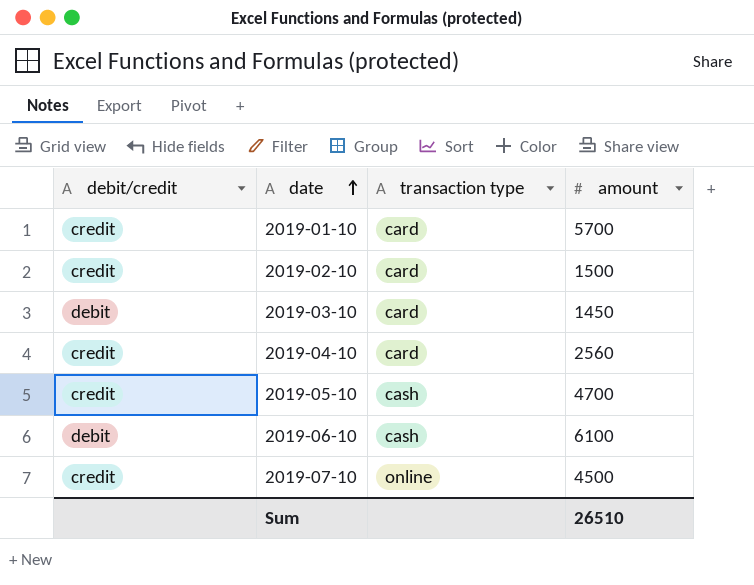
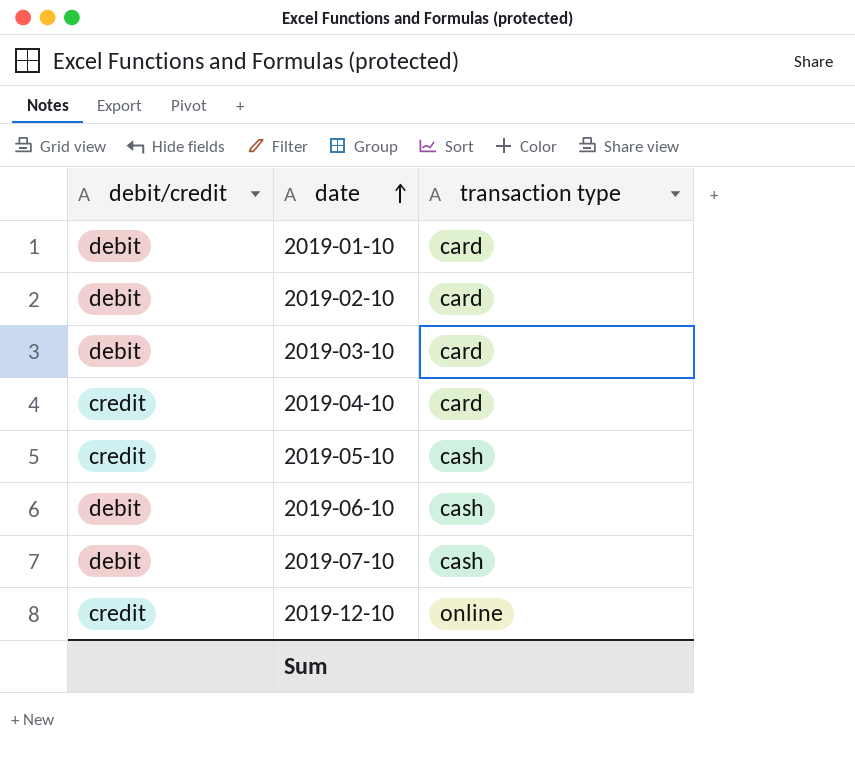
column amount | position: 4 -> none
2019-01-10 | debit/credit: credit -> debit
2019-02-10 | debit/credit: credit -> debit
2019-07-10 | debit/credit: credit -> debit
2019-07-10 | transaction type: online -> cash
row 2019-12-10: none -> credit | online

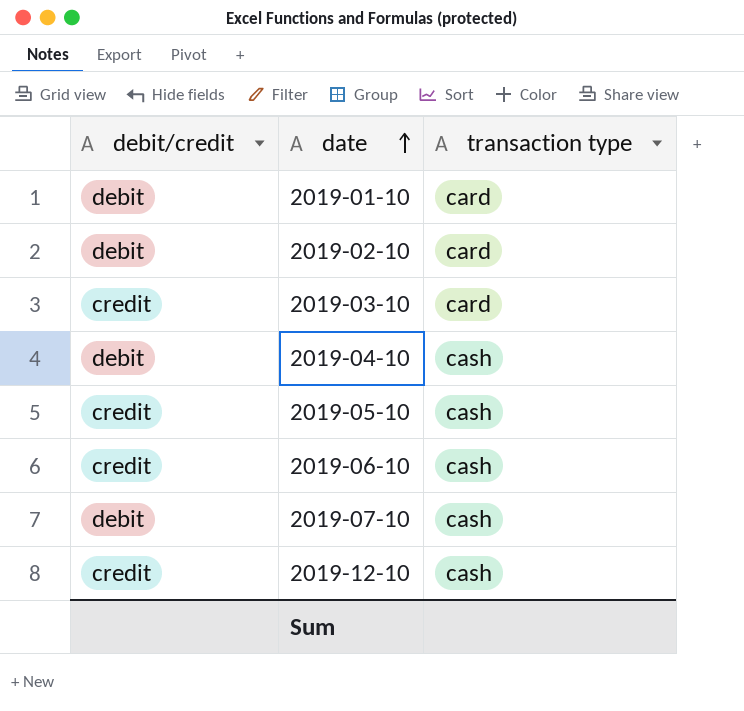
2019-03-10 | debit/credit: debit -> credit
2019-04-10 | debit/credit: credit -> debit
2019-04-10 | transaction type: card -> cash
2019-06-10 | debit/credit: debit -> credit
2019-12-10 | transaction type: online -> cash

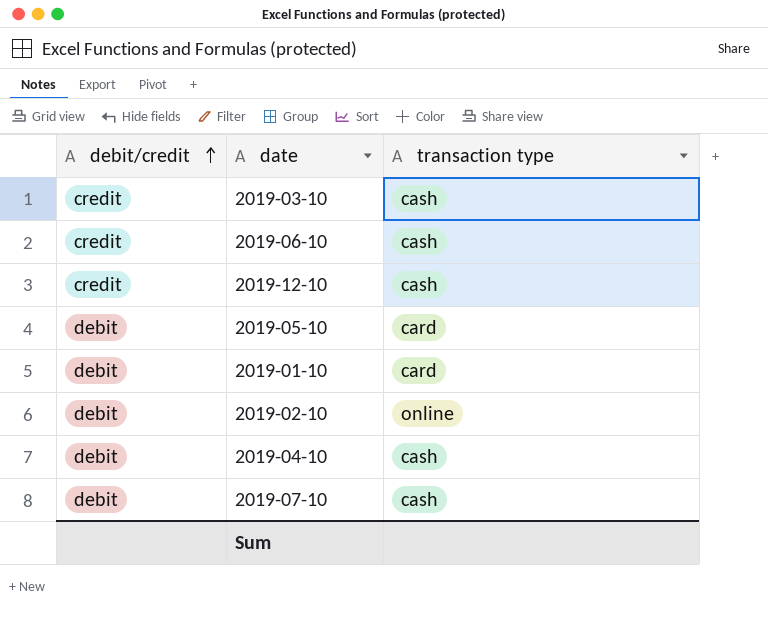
row order: date ascending -> debit/credit ascending
2019-03-10 | transaction type: card -> cash
2019-05-10 | debit/credit: credit -> debit
2019-05-10 | transaction type: cash -> card
2019-02-10 | transaction type: card -> online

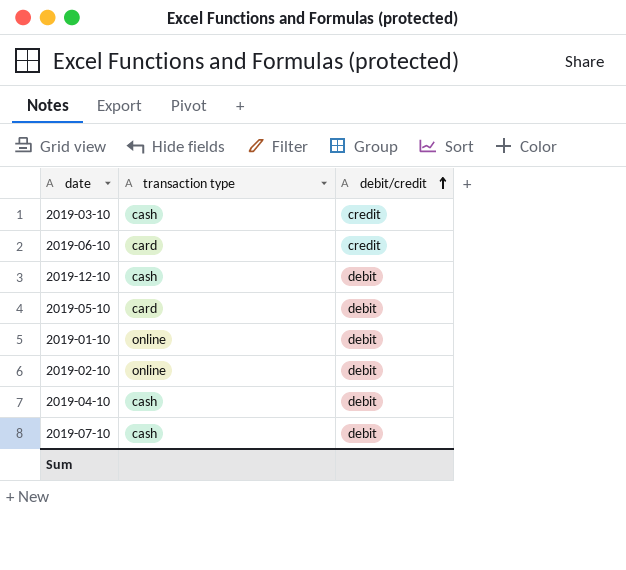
column debit/credit | position: 1 -> 3
2019-06-10 | transaction type: cash -> card
2019-12-10 | debit/credit: credit -> debit
2019-01-10 | transaction type: card -> online

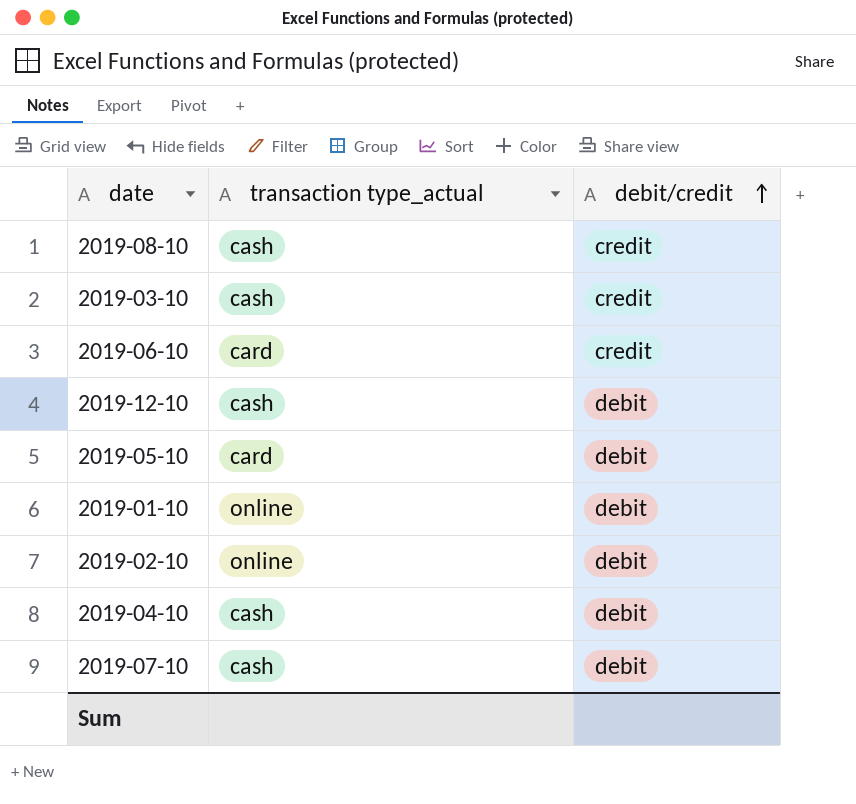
column name: transaction type -> transaction type_actual
row 2019-08-10: none -> cash | credit

